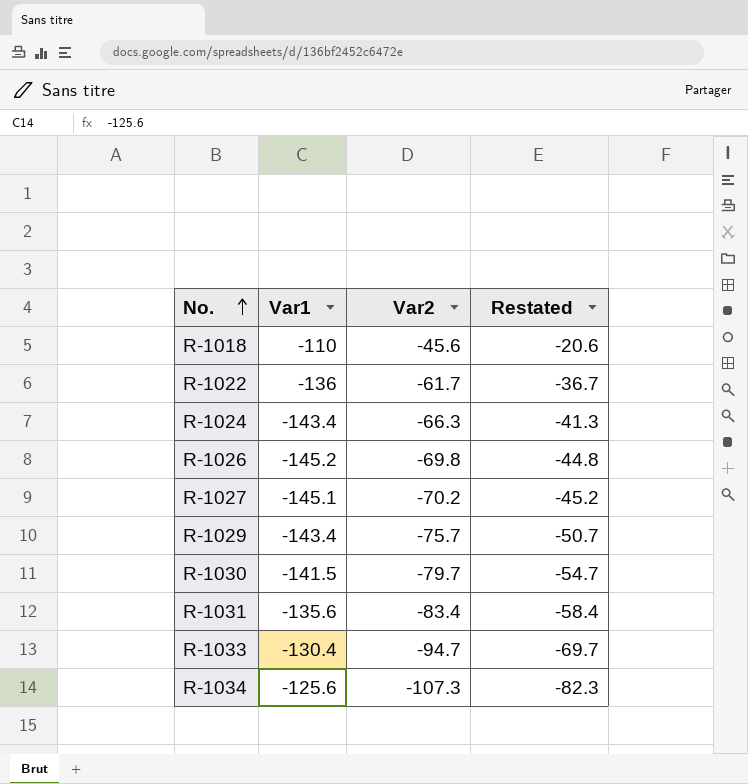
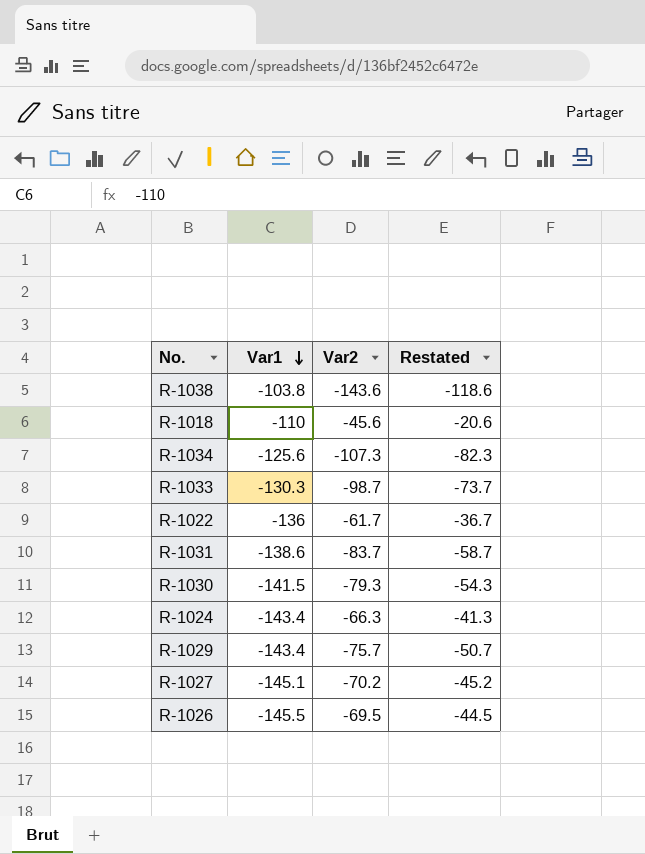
row order: No. ascending -> Var1 descending
row R-1038: none -> -103.8 | -143.6 | -118.6
R-1033 | Var1: -130.4 -> -130.3
R-1033 | Var2: -94.7 -> -98.7
R-1033 | Restated: -69.7 -> -73.7
R-1031 | Var1: -135.6 -> -138.6
R-1031 | Var2: -83.4 -> -83.7
R-1031 | Restated: -58.4 -> -58.7
R-1030 | Var2: -79.7 -> -79.3
R-1030 | Restated: -54.7 -> -54.3
R-1026 | Var1: -145.2 -> -145.5
R-1026 | Var2: -69.8 -> -69.5
R-1026 | Restated: -44.8 -> -44.5

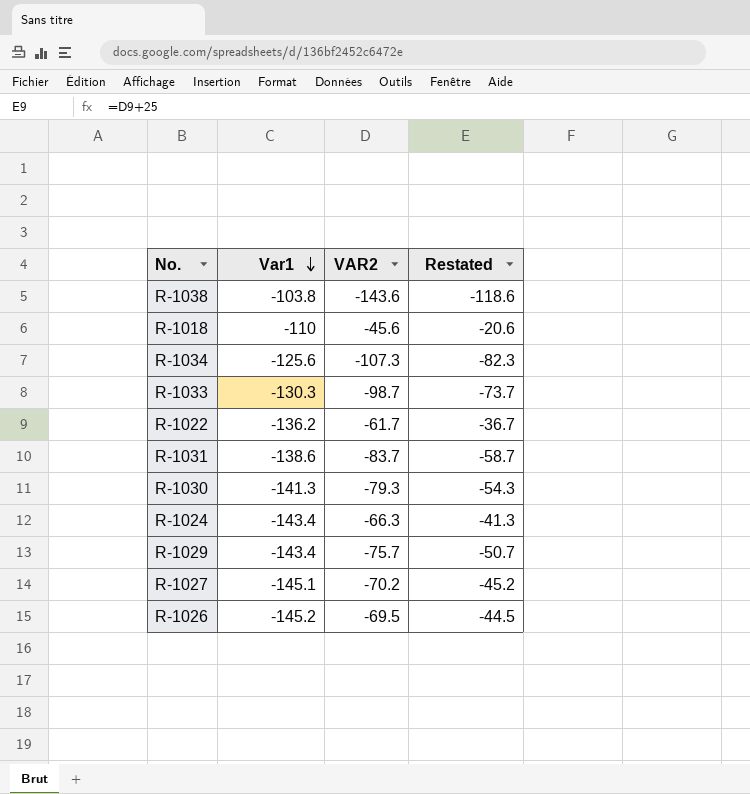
column name: Var2 -> VAR2
R-1022 | Var1: -136 -> -136.2
R-1030 | Var1: -141.5 -> -141.3
R-1026 | Var1: -145.5 -> -145.2

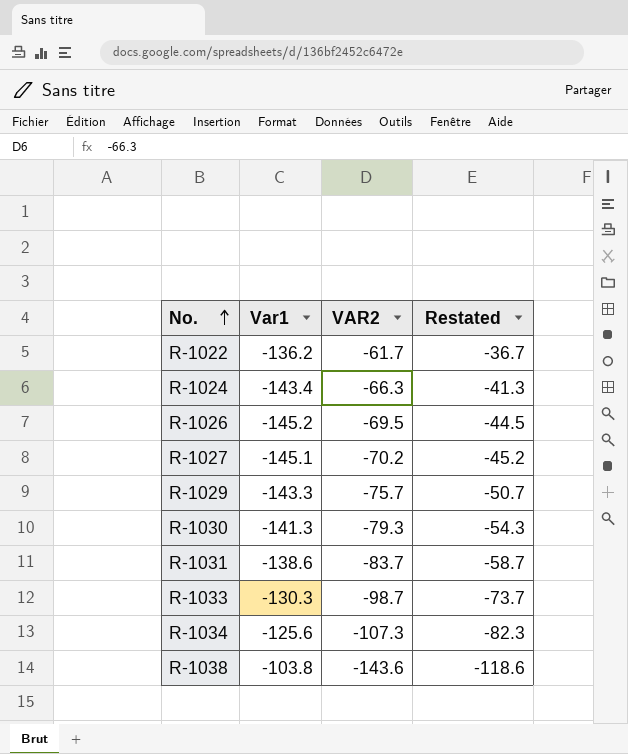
row order: Var1 descending -> No. ascending
row R-1018: -110 | -45.6 | -20.6 -> none
R-1029 | Var1: -143.4 -> -143.3

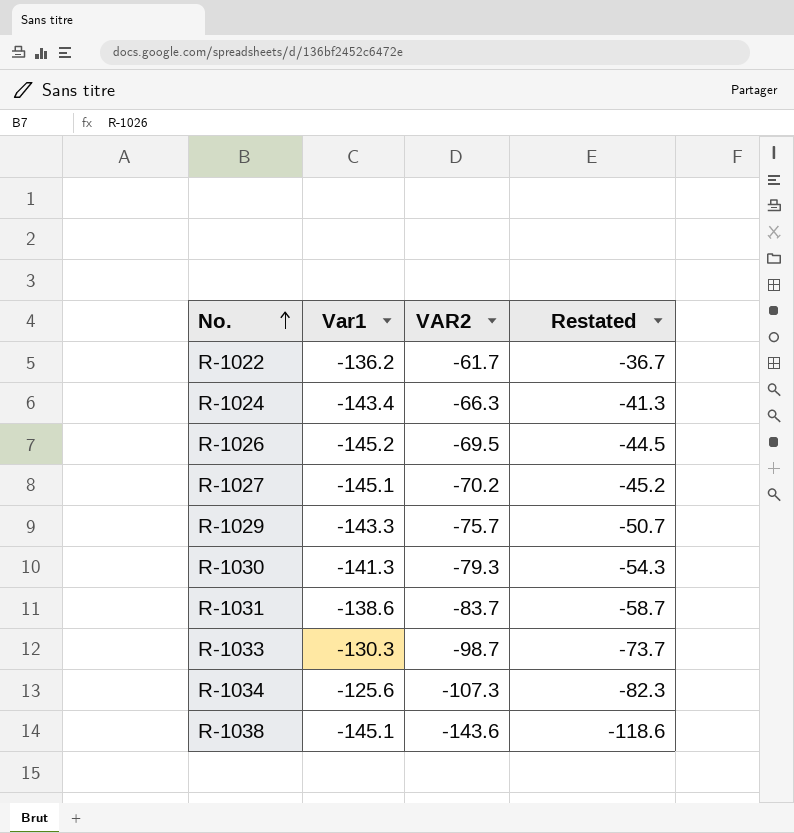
R-1038 | Var1: -103.8 -> -145.1

